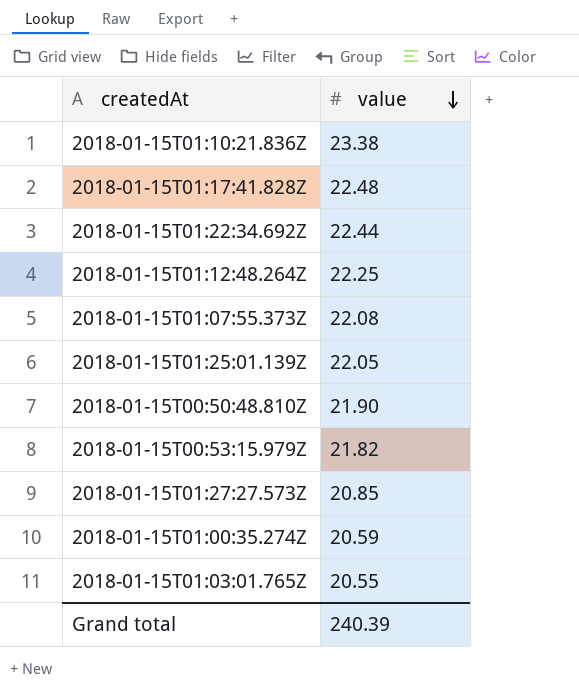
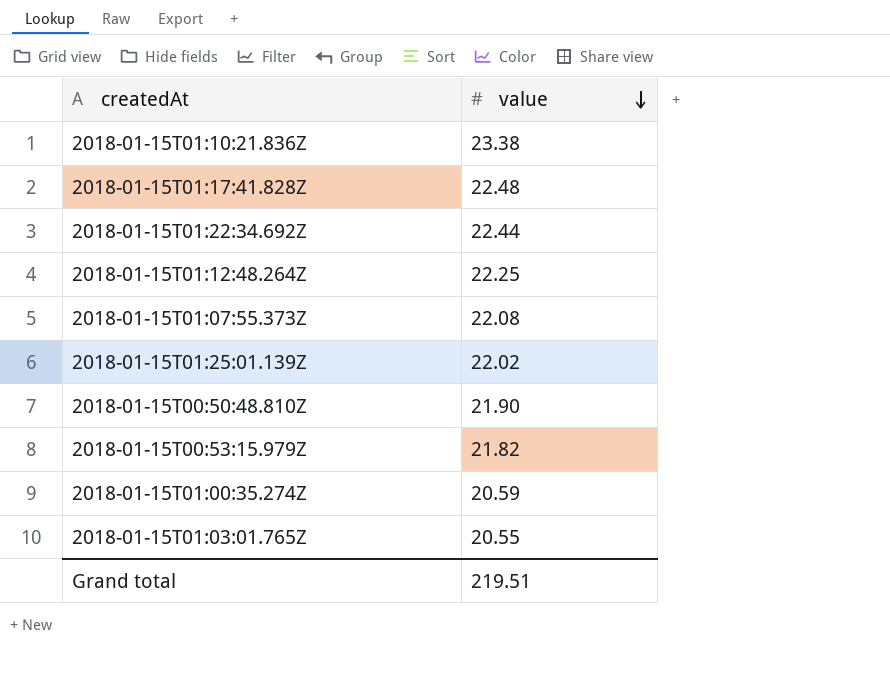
row 2018-01-15T01:27:27.573Z: 20.85 -> none
2018-01-15T01:25:01.139Z | value: 22.05 -> 22.02
Grand total | value: 240.39 -> 219.51

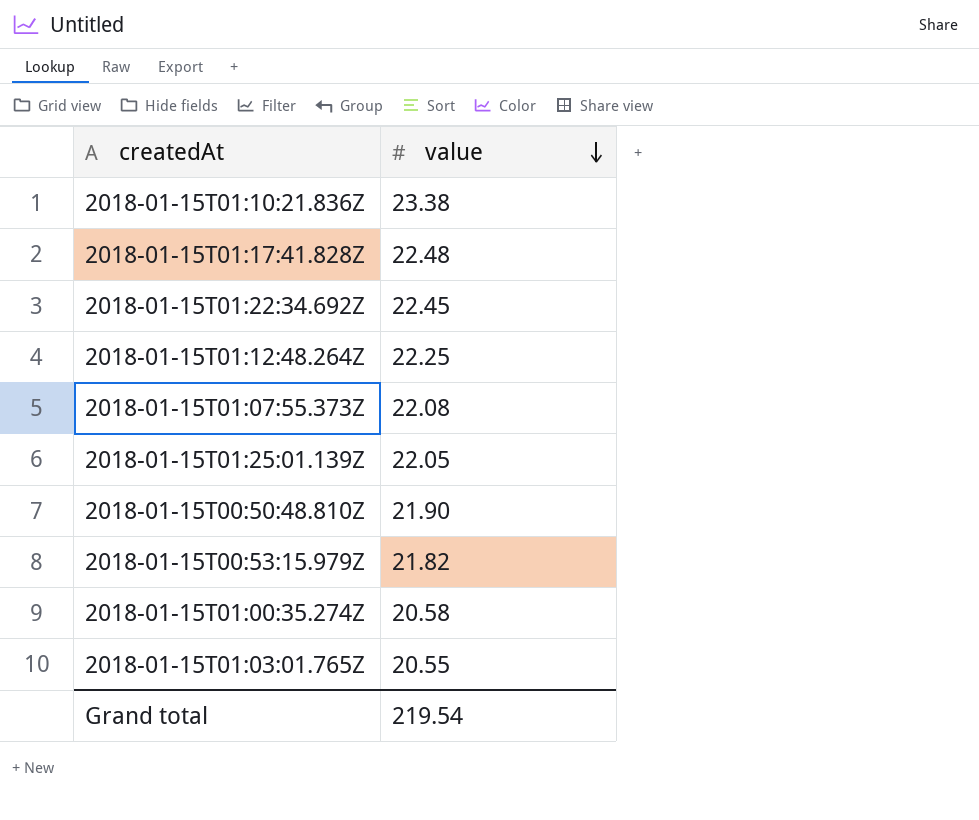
2018-01-15T01:22:34.692Z | value: 22.44 -> 22.45
2018-01-15T01:25:01.139Z | value: 22.02 -> 22.05
2018-01-15T01:00:35.274Z | value: 20.59 -> 20.58
Grand total | value: 219.51 -> 219.54

